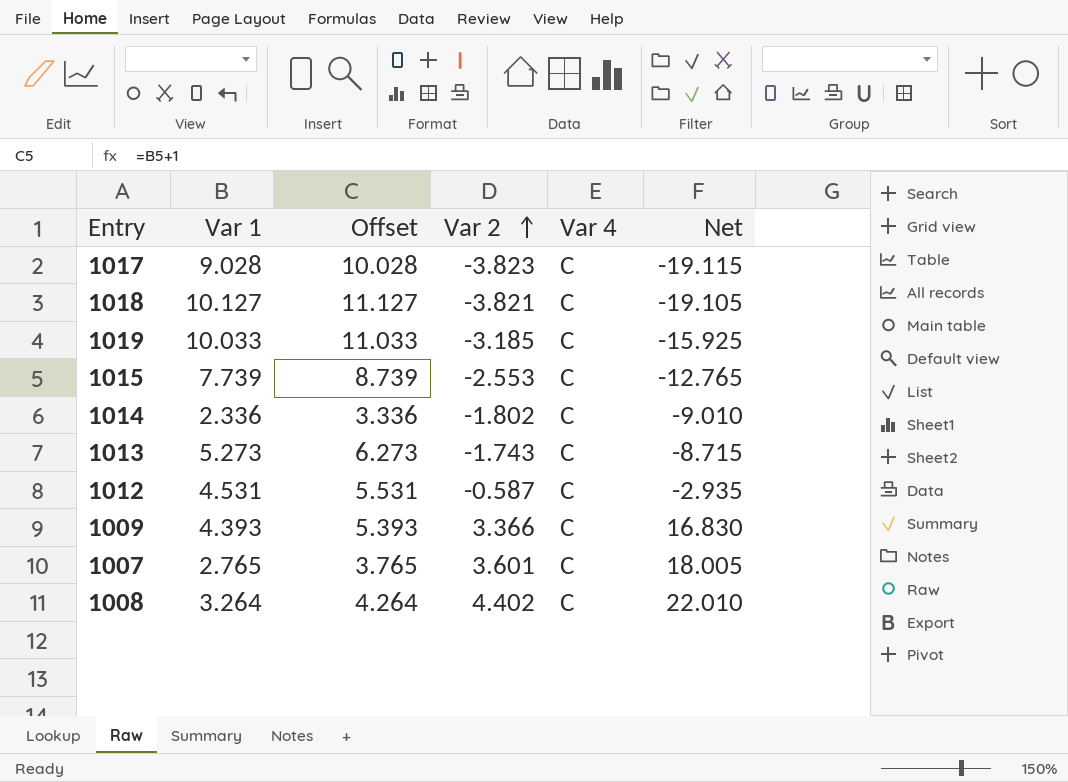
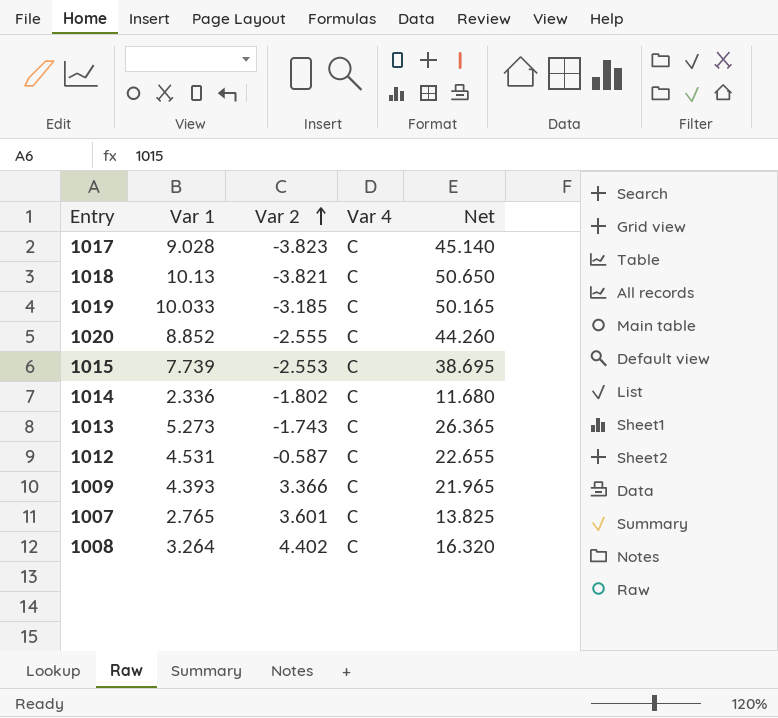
column Offset | formula: [Var 1] + 1 -> none
column Net | formula: [Var 2] * 5 -> [Var 1] * 5
1018 | Var 1: 10.127 -> 10.13
row 1020: none -> 8.852 | -2.555 | C | 44.260

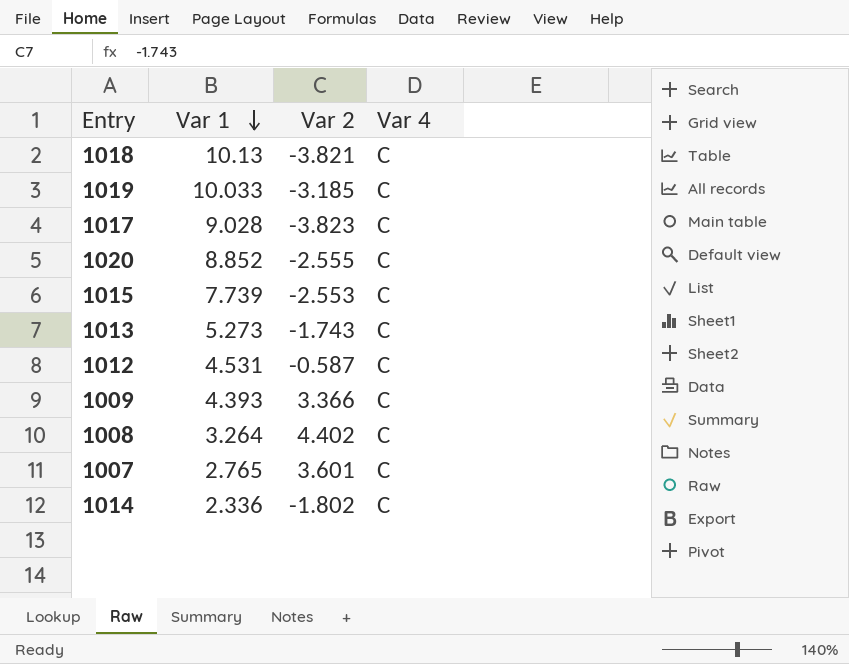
row order: Var 2 ascending -> Var 1 descending
column Net | formula: [Var 1] * 5 -> none

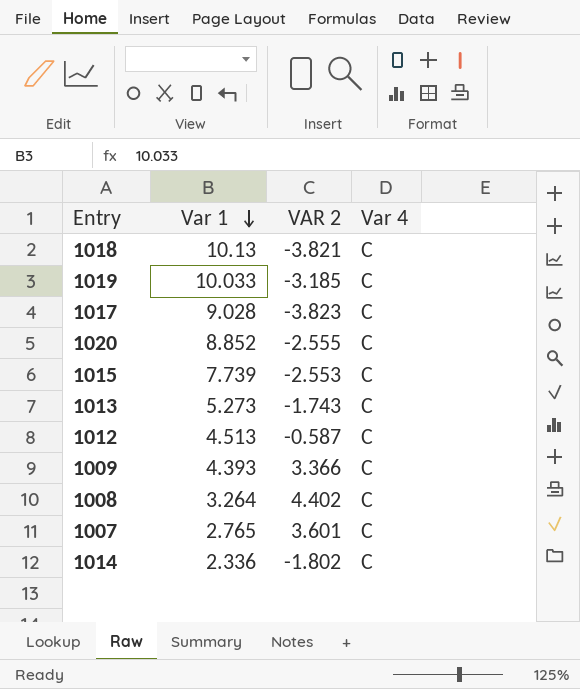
column name: Var 2 -> VAR 2
1012 | Var 1: 4.531 -> 4.513

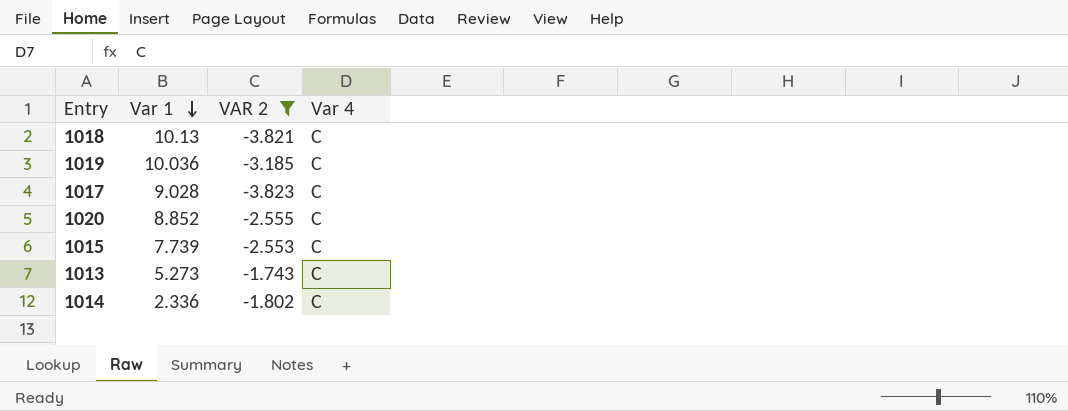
filter: none -> VAR 2 <= -1.743
1019 | Var 1: 10.033 -> 10.036

